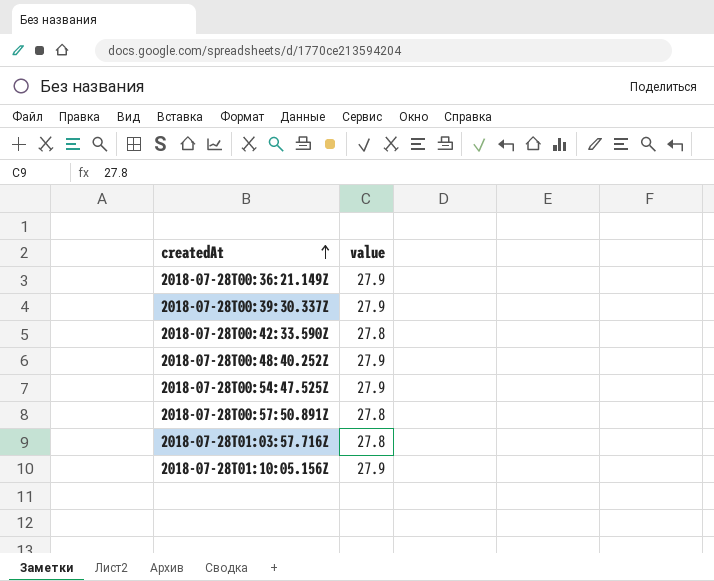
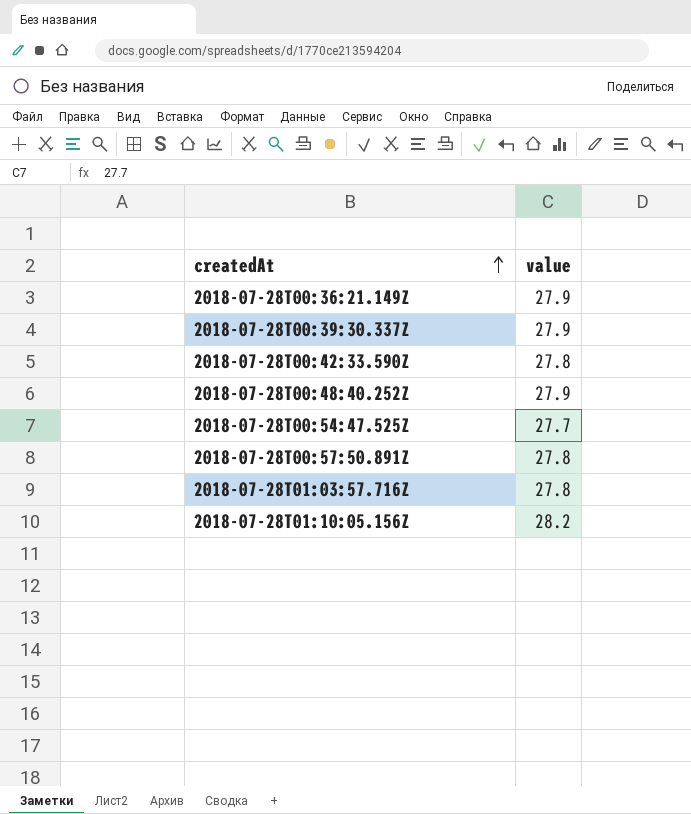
2018-07-28T00:54:47.525Z | value: 27.9 -> 27.7
2018-07-28T01:10:05.156Z | value: 27.9 -> 28.2

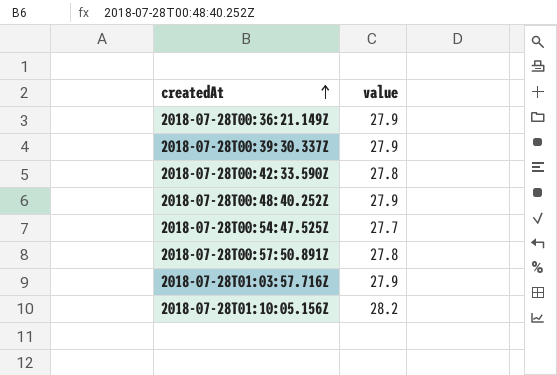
2018-07-28T01:03:57.716Z | value: 27.8 -> 27.9

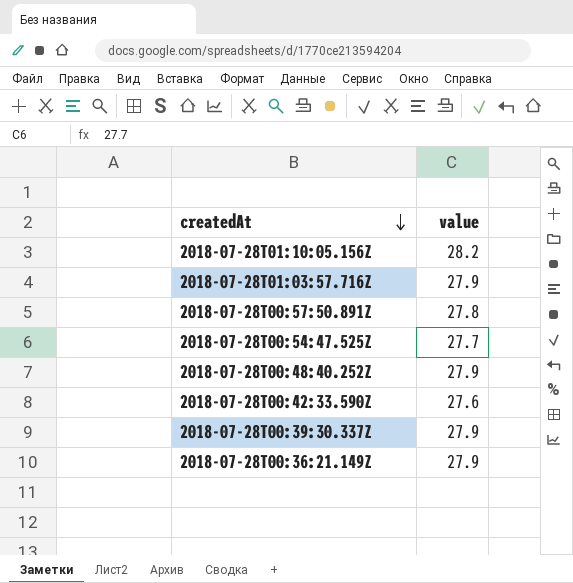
row order: createdAt ascending -> createdAt descending
2018-07-28T00:42:33.590Z | value: 27.8 -> 27.6

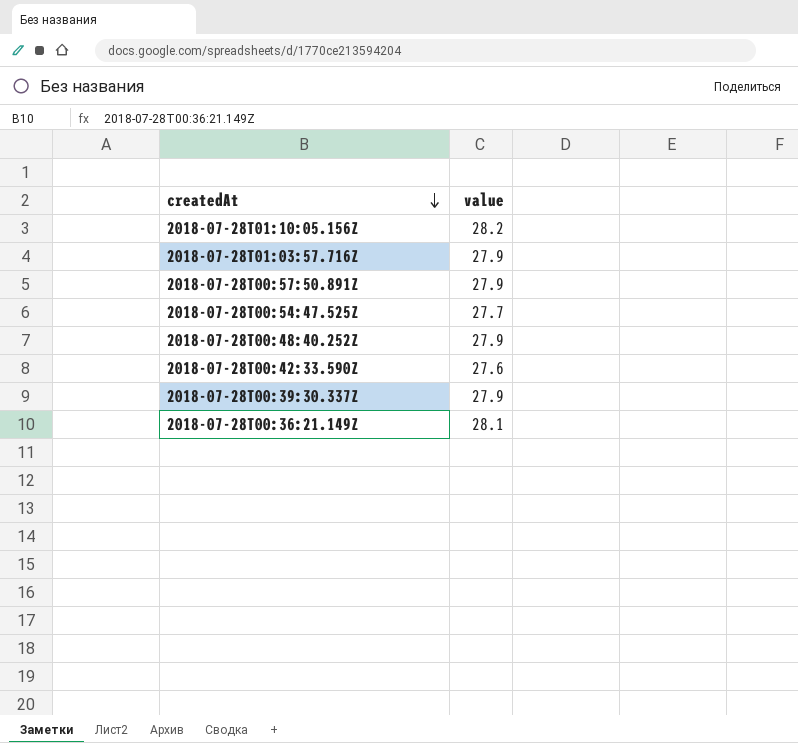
2018-07-28T00:57:50.891Z | value: 27.8 -> 27.9
2018-07-28T00:36:21.149Z | value: 27.9 -> 28.1

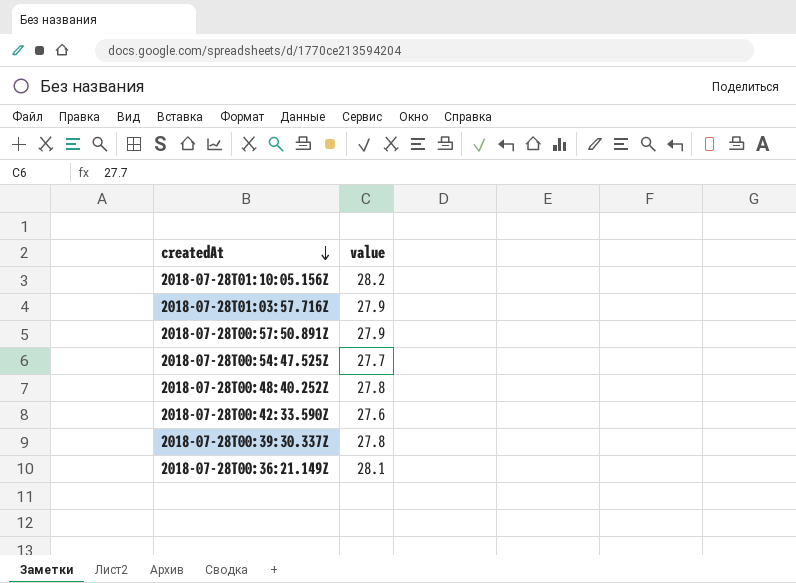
2018-07-28T00:48:40.252Z | value: 27.9 -> 27.8
2018-07-28T00:39:30.337Z | value: 27.9 -> 27.8

